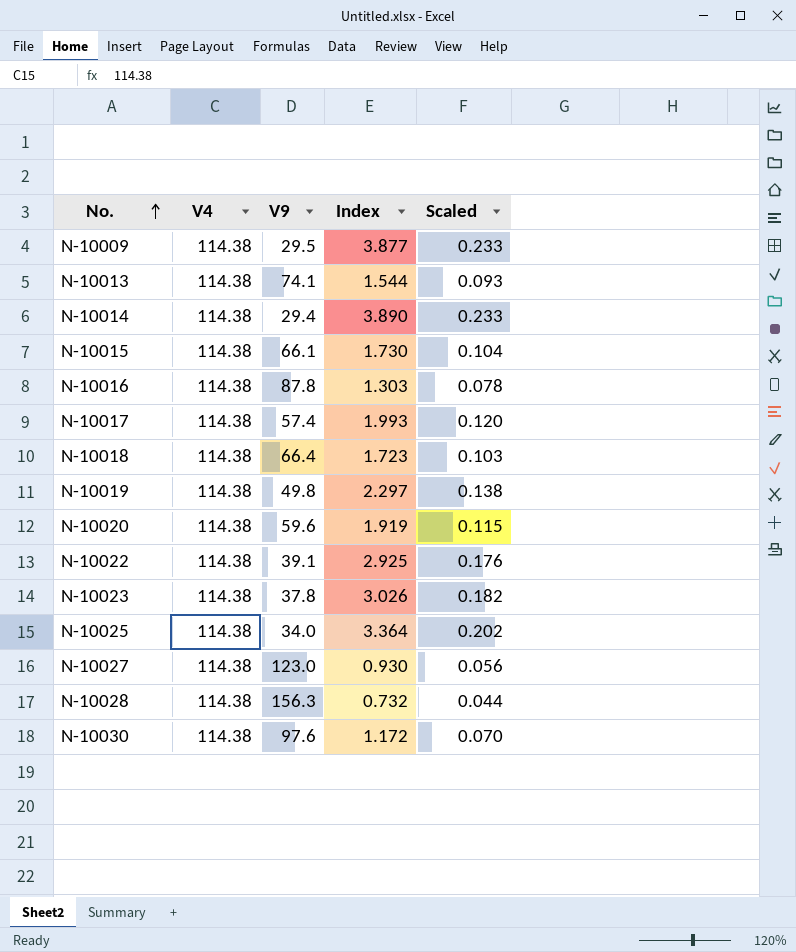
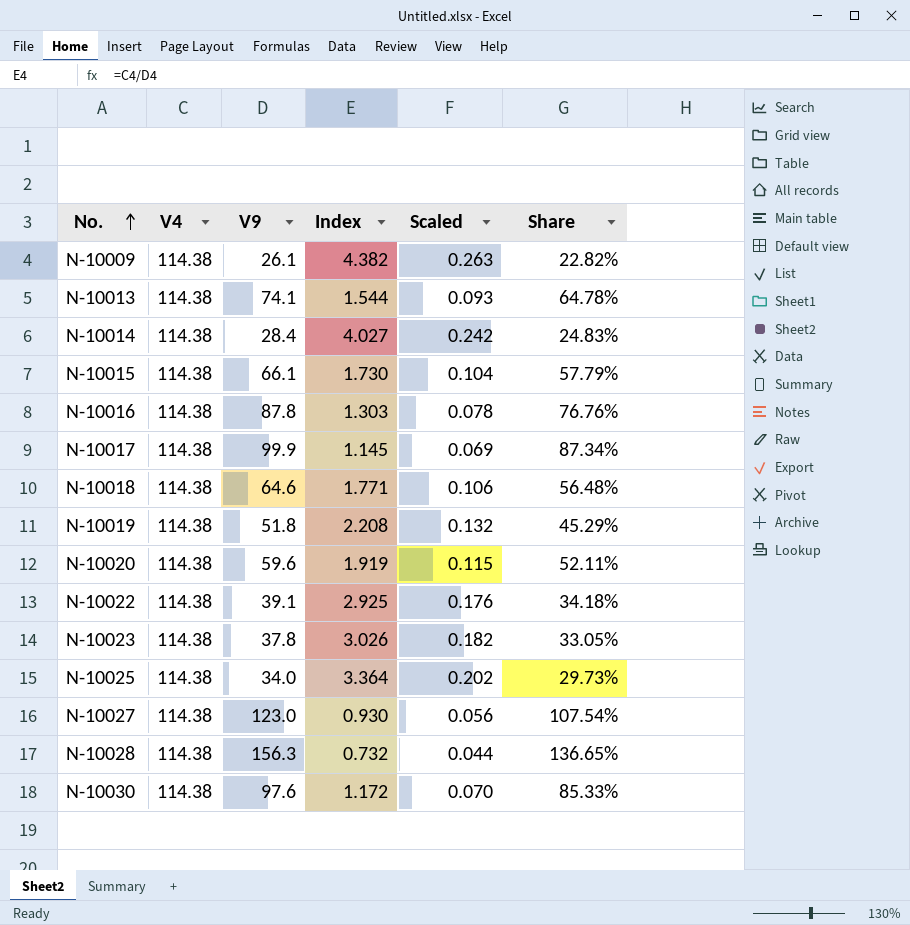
column Share | formula: none -> [V9] / [V4]
N-10009 | V9: 29.5 -> 26.1
N-10009 | Index: 3.877 -> 4.382
N-10009 | Scaled: 0.233 -> 0.263
N-10014 | V9: 29.4 -> 28.4
N-10014 | Index: 3.890 -> 4.027
N-10014 | Scaled: 0.233 -> 0.242
N-10017 | V9: 57.4 -> 99.9
N-10017 | Index: 1.993 -> 1.145
N-10017 | Scaled: 0.120 -> 0.069
N-10018 | V9: 66.4 -> 64.6
N-10018 | Index: 1.723 -> 1.771
N-10018 | Scaled: 0.103 -> 0.106
N-10019 | V9: 49.8 -> 51.8
N-10019 | Index: 2.297 -> 2.208
N-10019 | Scaled: 0.138 -> 0.132

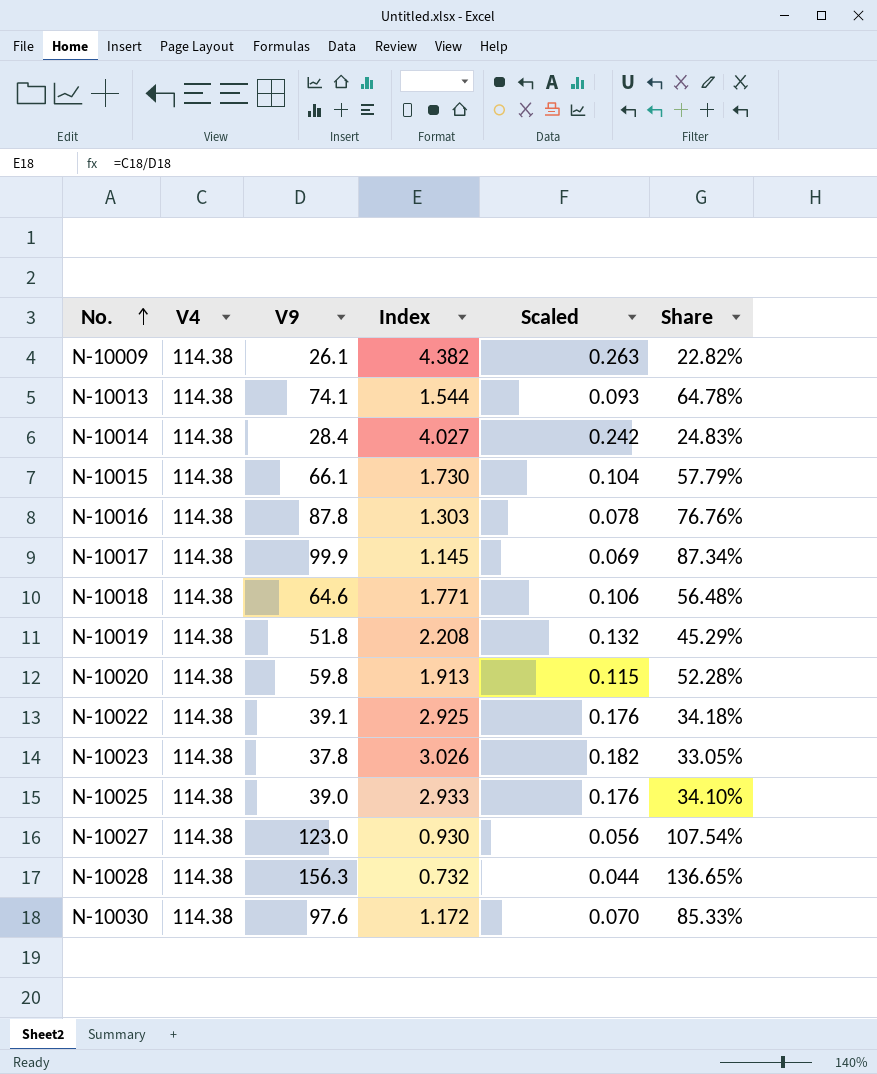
N-10020 | V9: 59.6 -> 59.8
N-10020 | Index: 1.919 -> 1.913
N-10020 | Share: 52.11% -> 52.28%
N-10025 | V9: 34.0 -> 39.0
N-10025 | Index: 3.364 -> 2.933
N-10025 | Scaled: 0.202 -> 0.176
N-10025 | Share: 29.73% -> 34.10%

